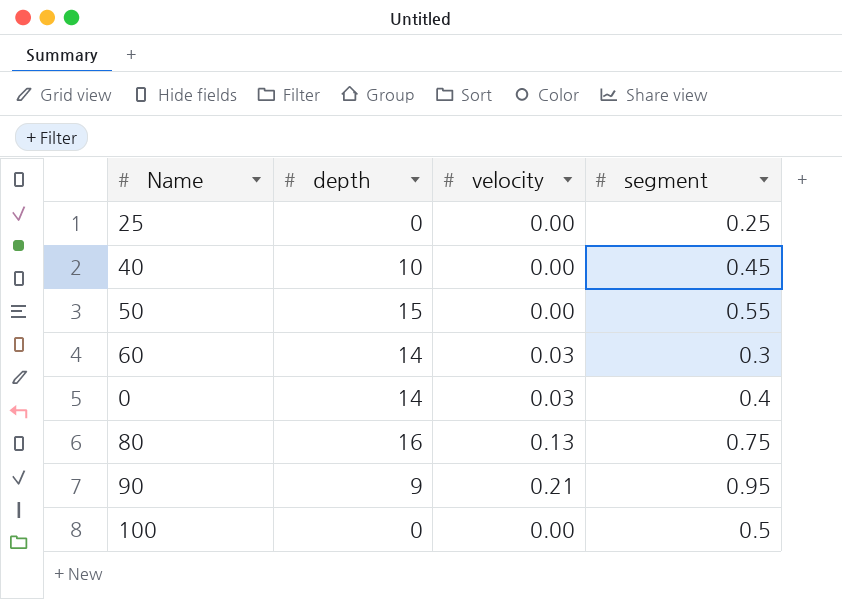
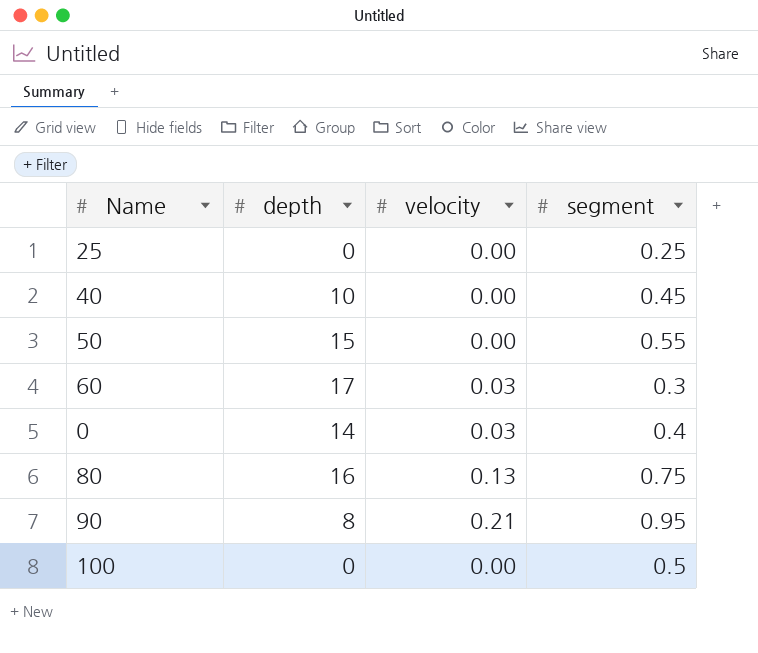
60 | depth: 14 -> 17
90 | depth: 9 -> 8

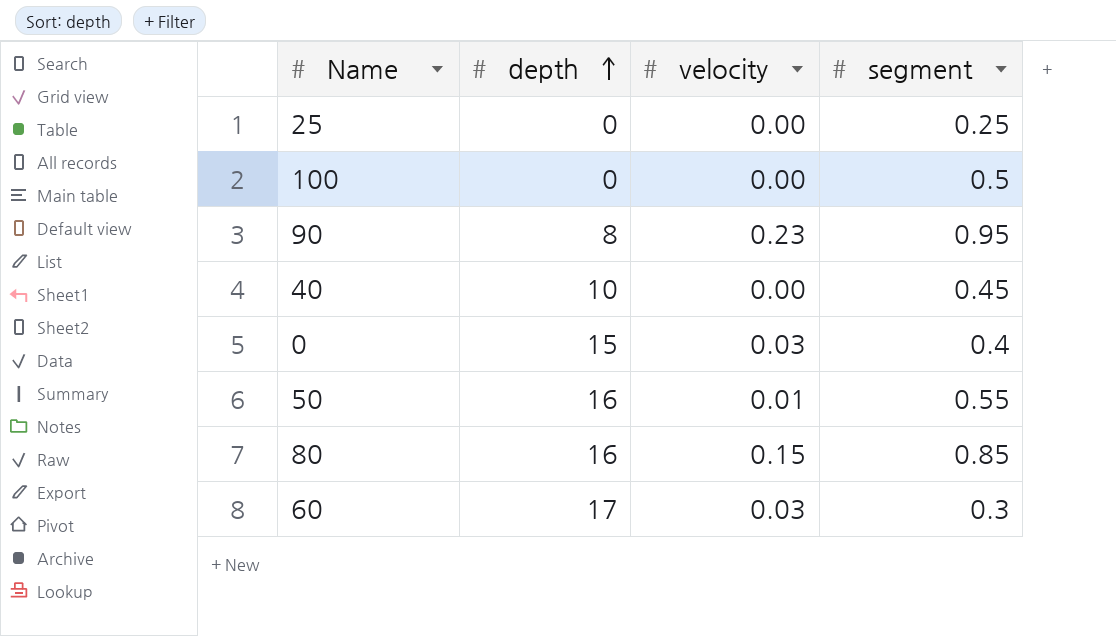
row order: none -> depth ascending
90 | velocity: 0.21 -> 0.23
0 | depth: 14 -> 15
50 | depth: 15 -> 16
50 | velocity: 0.00 -> 0.01
80 | velocity: 0.13 -> 0.15
80 | segment: 0.75 -> 0.85

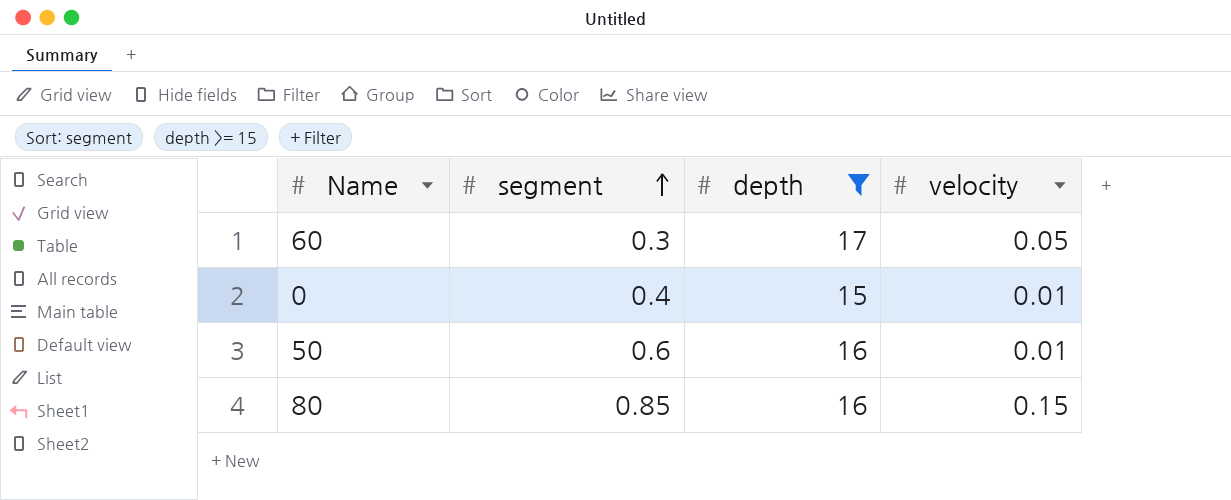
filter: none -> depth >= 15
row order: depth ascending -> segment ascending
column segment | position: 4 -> 2
60 | velocity: 0.03 -> 0.05
0 | velocity: 0.03 -> 0.01
50 | segment: 0.55 -> 0.6

